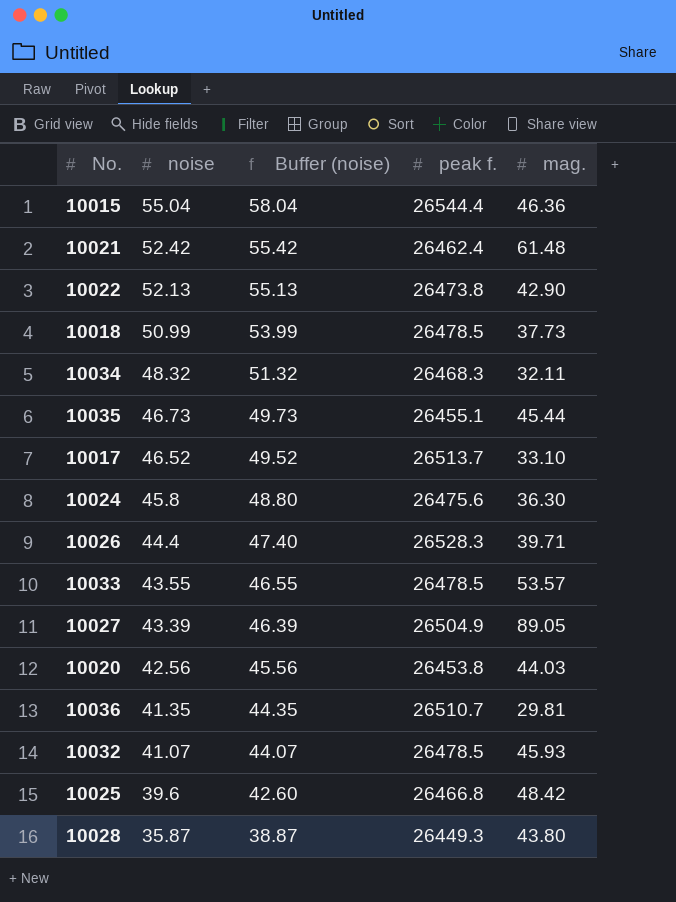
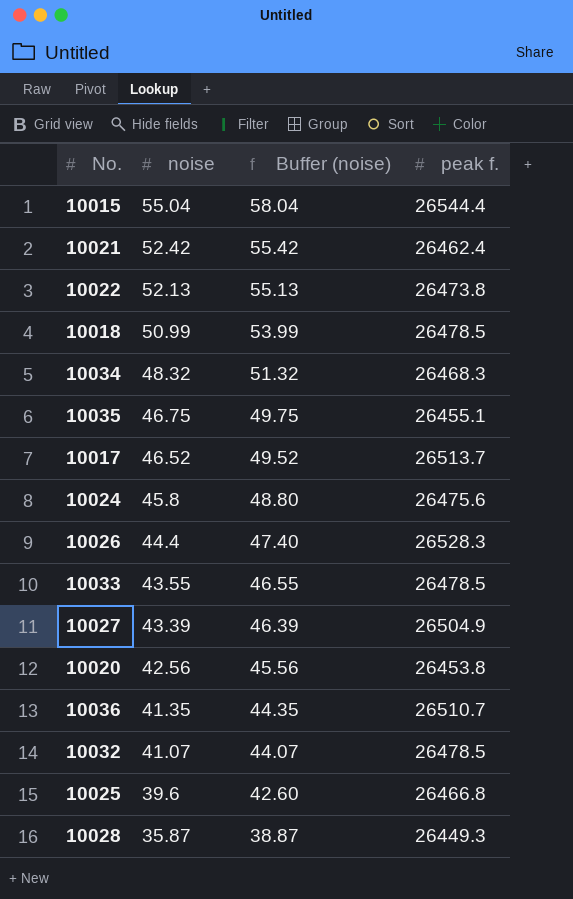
column mag. | position: 5 -> none
10035 | noise: 46.73 -> 46.75
10035 | Buffer (noise): 49.73 -> 49.75

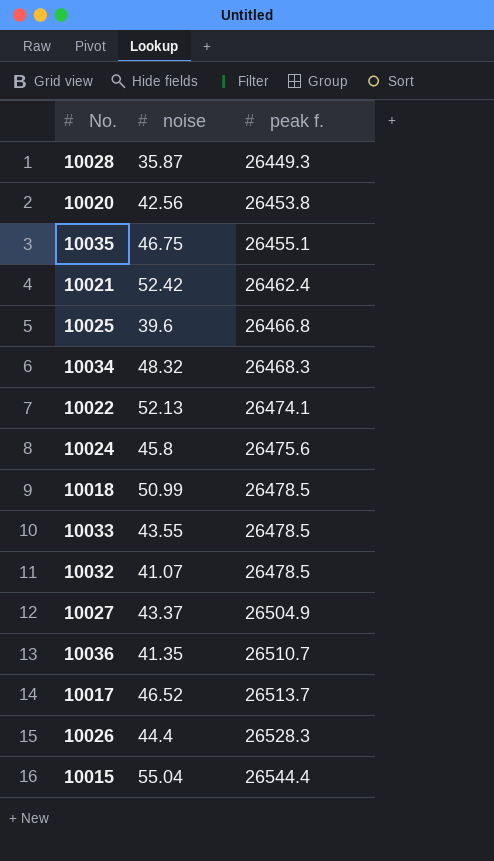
row order: noise descending -> peak f. ascending
column Buffer (noise) | formula: [noise] + 3 -> none
10022 | peak f.: 26473.8 -> 26474.1
10027 | noise: 43.39 -> 43.37

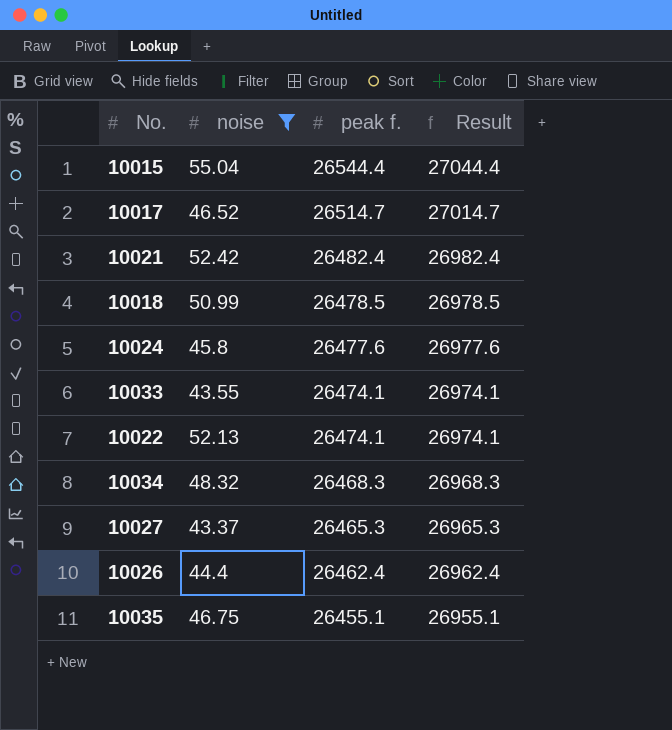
filter: none -> noise >= 43.37
row order: peak f. ascending -> peak f. descending
column Result | formula: none -> [peak f.] + 500
10017 | peak f.: 26513.7 -> 26514.7
10021 | peak f.: 26462.4 -> 26482.4
10024 | peak f.: 26475.6 -> 26477.6
10033 | peak f.: 26478.5 -> 26474.1
10027 | peak f.: 26504.9 -> 26465.3
10026 | peak f.: 26528.3 -> 26462.4

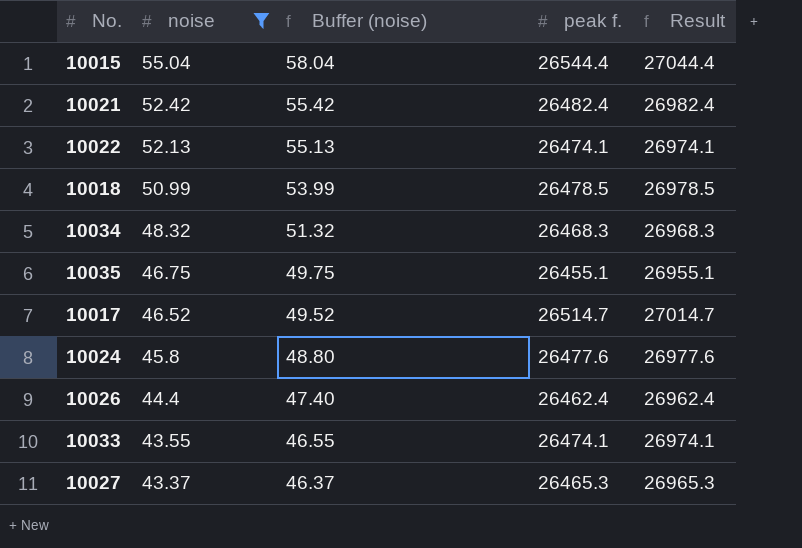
row order: peak f. descending -> noise descending
column Buffer (noise) | formula: none -> [noise] + 3

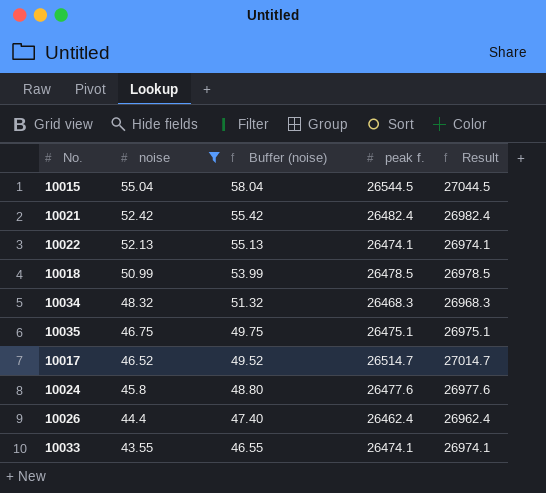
row 10027: 43.37 | 46.37 | 26465.3 | 26965.3 -> none
10015 | peak f.: 26544.4 -> 26544.5
10015 | Result: 27044.4 -> 27044.5
10035 | peak f.: 26455.1 -> 26475.1
10035 | Result: 26955.1 -> 26975.1

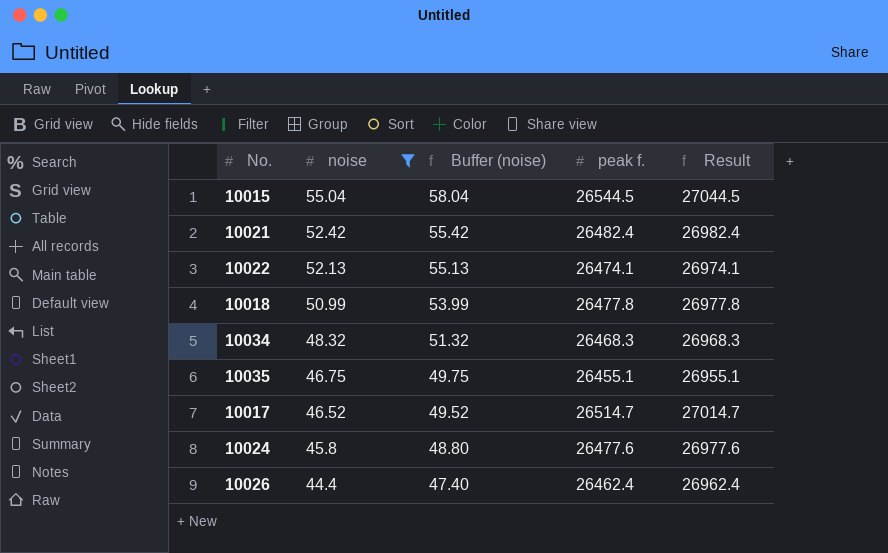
row 10033: 43.55 | 46.55 | 26474.1 | 26974.1 -> none
10018 | peak f.: 26478.5 -> 26477.8
10018 | Result: 26978.5 -> 26977.8
10035 | peak f.: 26475.1 -> 26455.1
10035 | Result: 26975.1 -> 26955.1

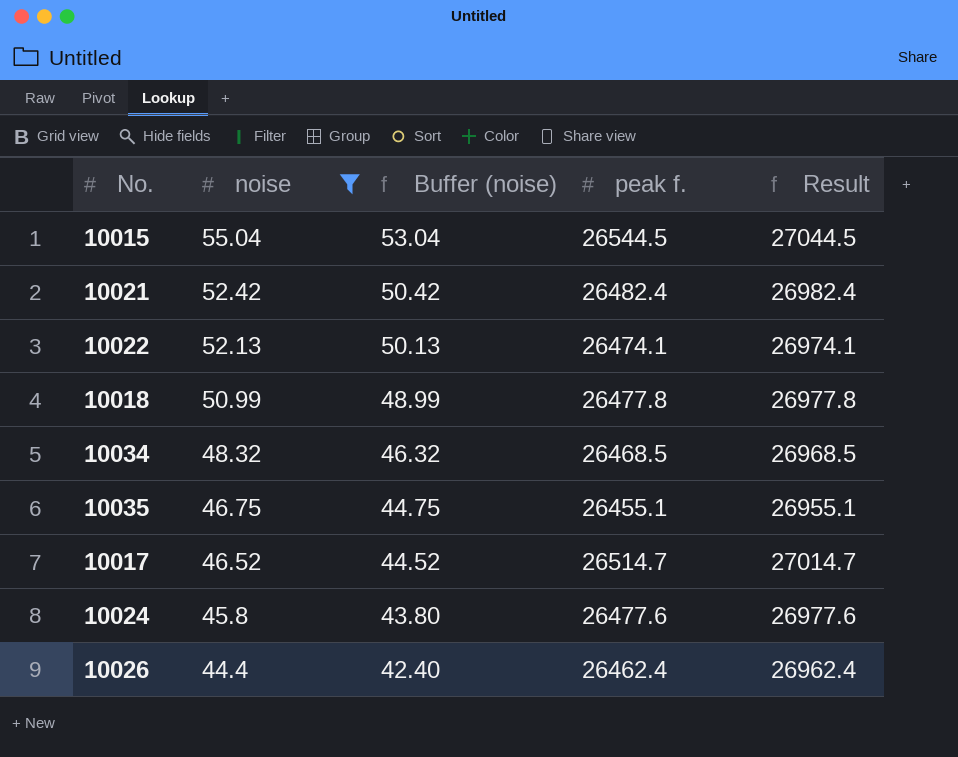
column Buffer (noise) | formula: [noise] + 3 -> [noise] - 2
10034 | peak f.: 26468.3 -> 26468.5
10034 | Result: 26968.3 -> 26968.5

